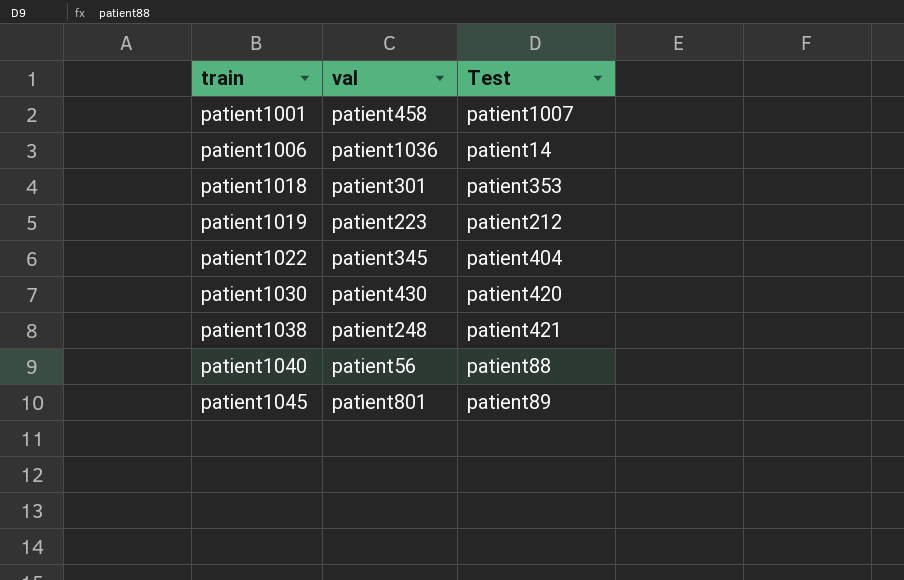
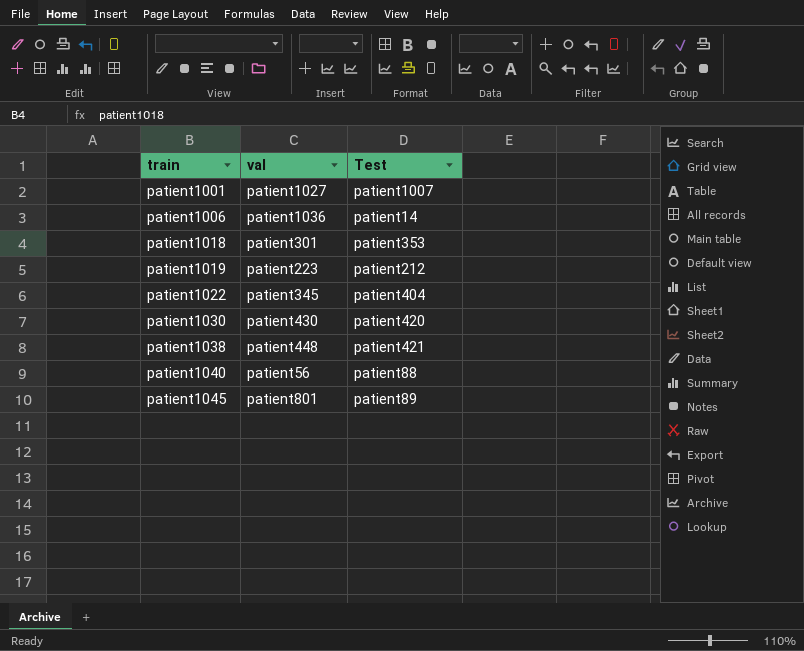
patient1001 | val: patient458 -> patient1027
patient1038 | val: patient248 -> patient448

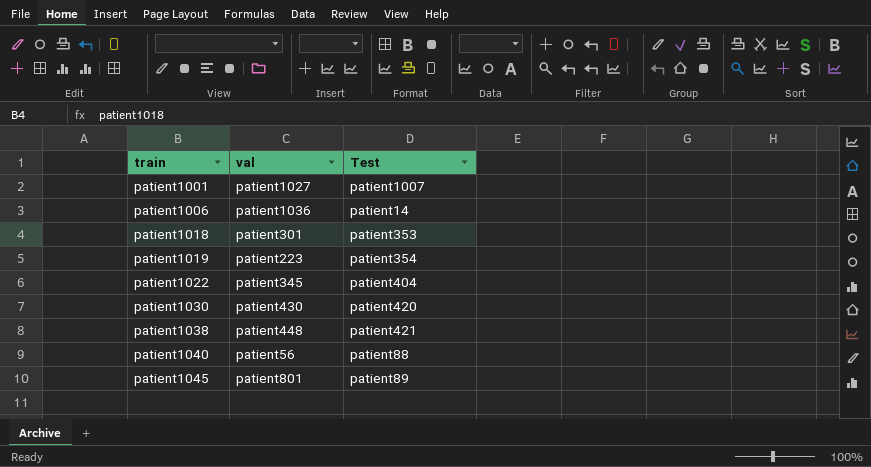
patient1019 | Test: patient212 -> patient354

